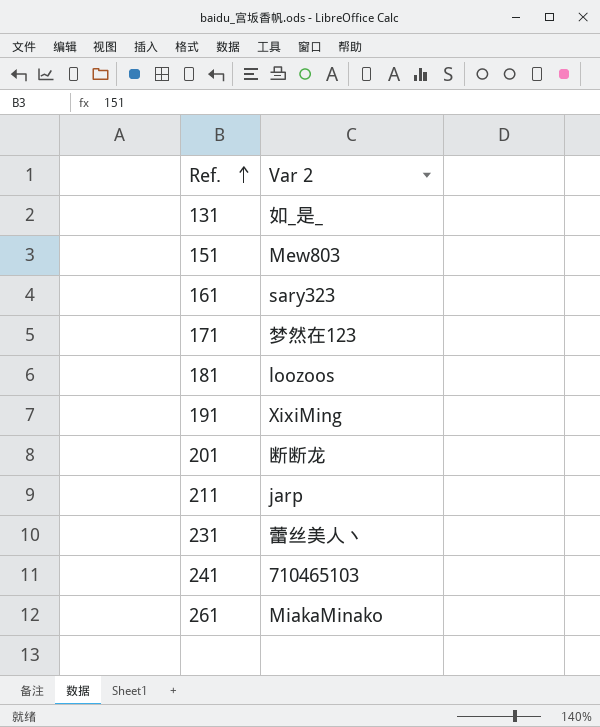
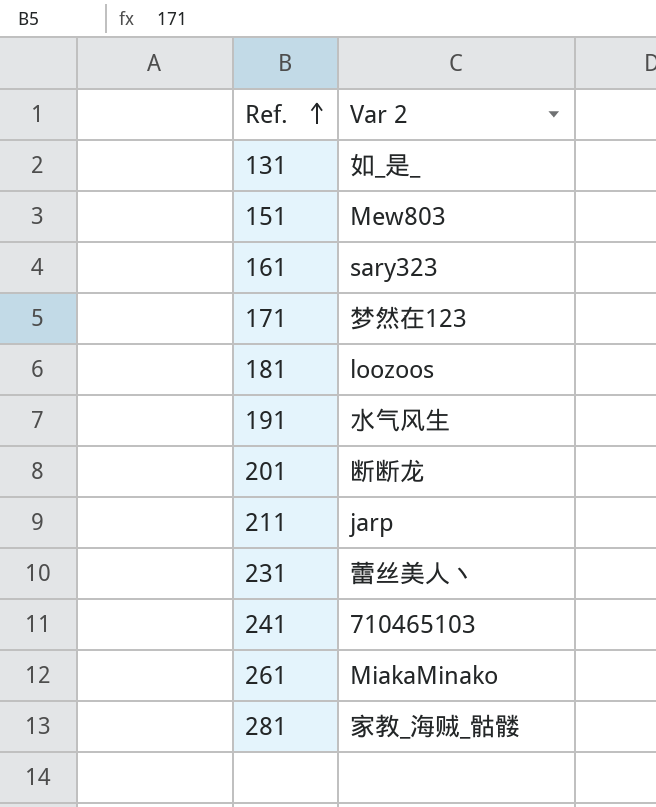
191 | Var 2: XixiMing -> 水气风生
row 281: none -> 家教_海贼_骷髅

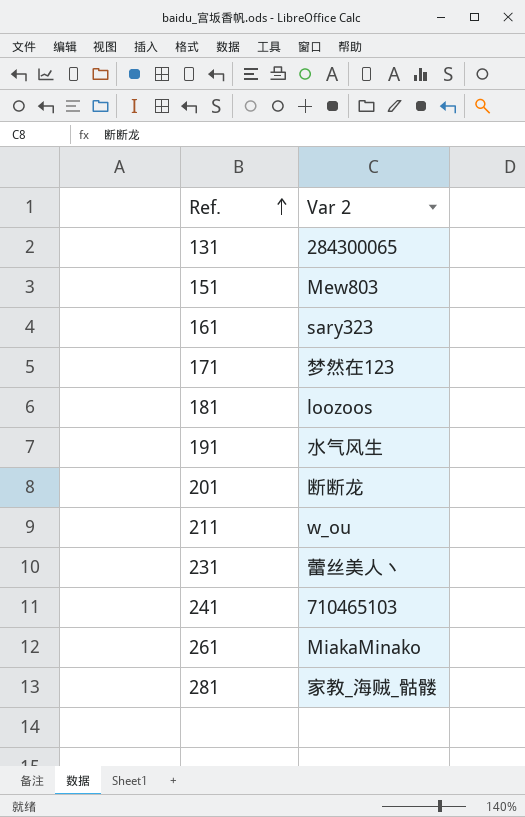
131 | Var 2: 如_是_ -> 284300065
211 | Var 2: jarp -> w_ou

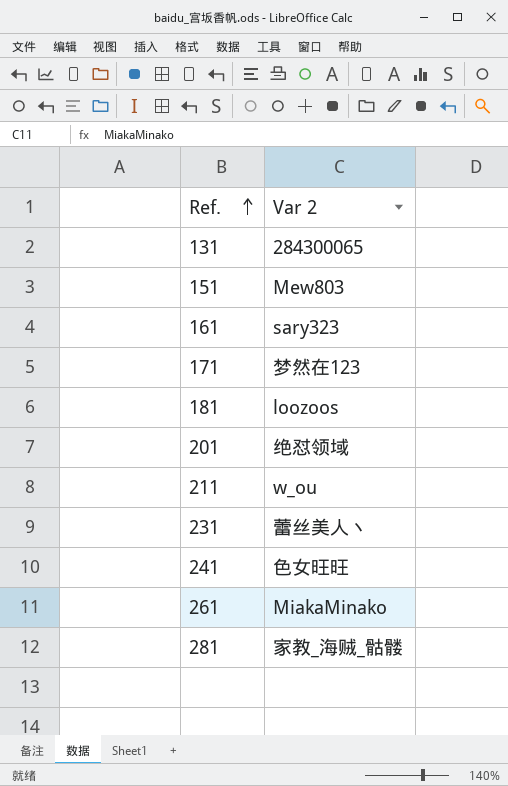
row 191: 水气风生 -> none
201 | Var 2: 断断龙 -> 绝怼领域
241 | Var 2: 710465103 -> 色女旺旺

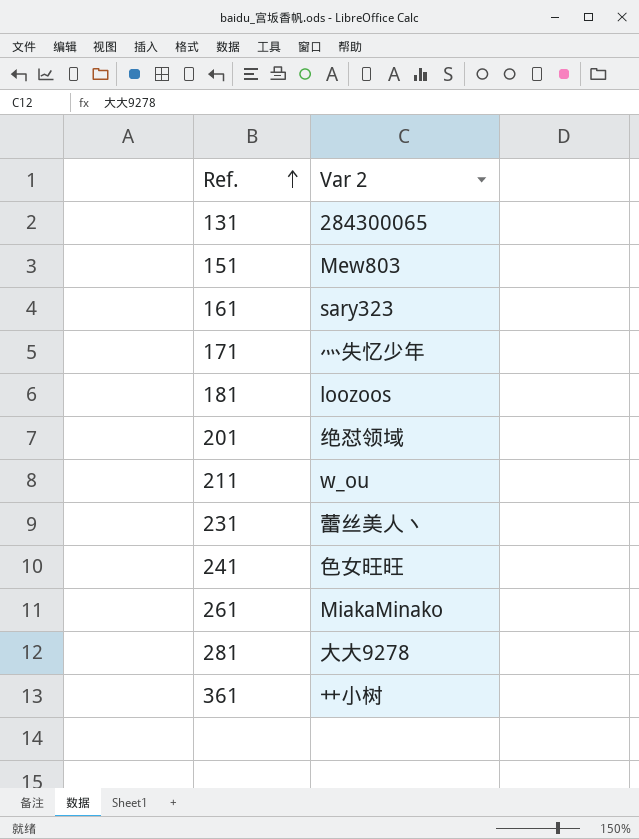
171 | Var 2: 梦然在123 -> 灬失忆少年
281 | Var 2: 家教_海贼_骷髅 -> 大大9278
row 361: none -> 艹小树

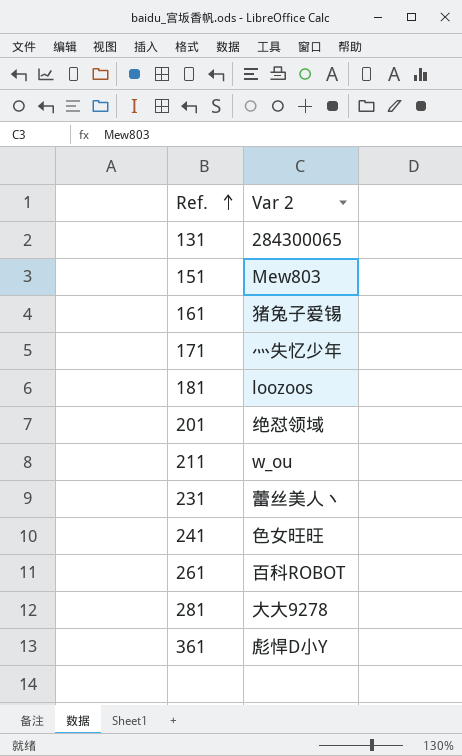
161 | Var 2: sary323 -> 猪兔子爱锡
261 | Var 2: MiakaMinako -> 百科ROBOT
361 | Var 2: 艹小树 -> 彪悍D小Y

